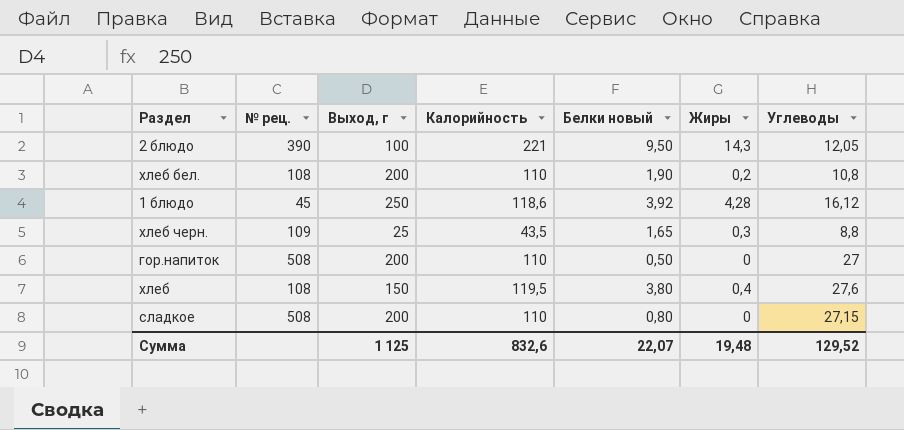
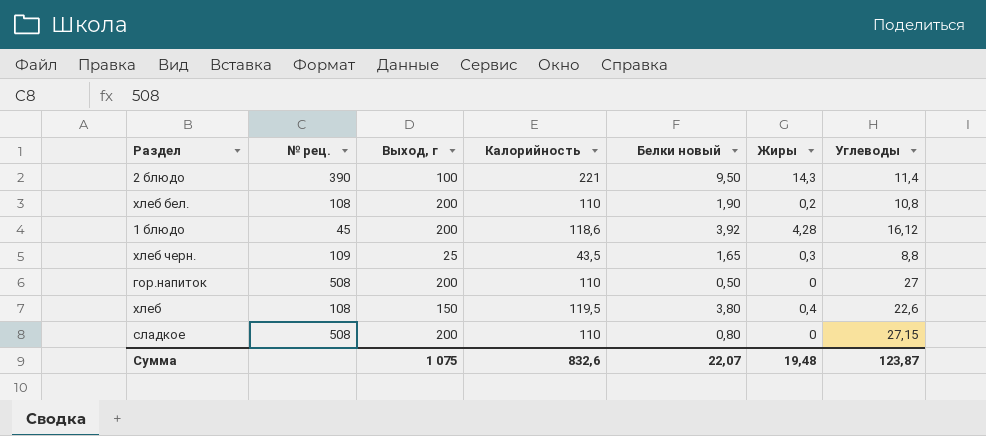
2 блюдо | Углеводы: 12,05 -> 11,4
1 блюдо | Выход, г: 250 -> 200
хлеб | Углеводы: 27,6 -> 22,6
Сумма | Выход, г: 1 125 -> 1 075
Сумма | Углеводы: 129,52 -> 123,87

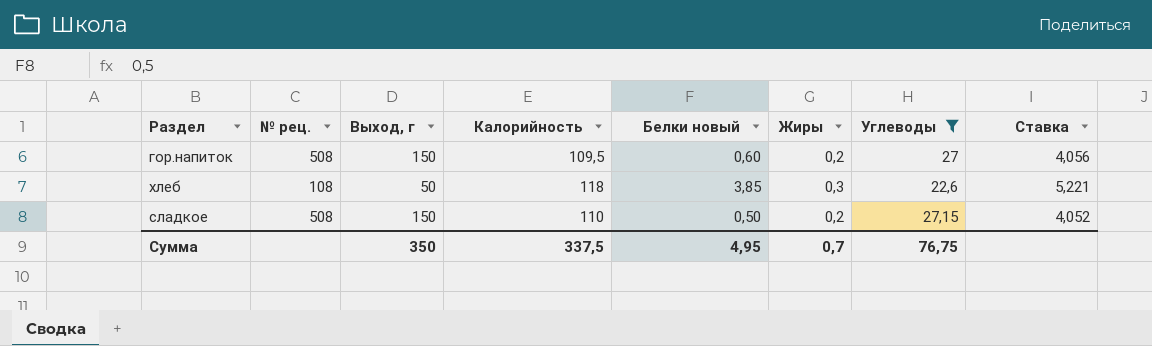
filter: none -> Углеводы >= 22,6
column Ставка | formula: none -> [Калорийность] / [Углеводы]
гор.напиток | Выход, г: 200 -> 150
гор.напиток | Калорийность: 110 -> 109,5
гор.напиток | Белки новый: 0,50 -> 0,60
гор.напиток | Жиры: 0 -> 0,2
хлеб | Выход, г: 150 -> 50
хлеб | Калорийность: 119,5 -> 118
хлеб | Белки новый: 3,80 -> 3,85
хлеб | Жиры: 0,4 -> 0,3
сладкое | Выход, г: 200 -> 150
сладкое | Белки новый: 0,80 -> 0,50
сладкое | Жиры: 0 -> 0,2
Сумма | Выход, г: 1 075 -> 350
Сумма | Калорийность: 832,6 -> 337,5
Сумма | Белки новый: 22,07 -> 4,95
Сумма | Жиры: 19,48 -> 0,7
Сумма | Углеводы: 123,87 -> 76,75

